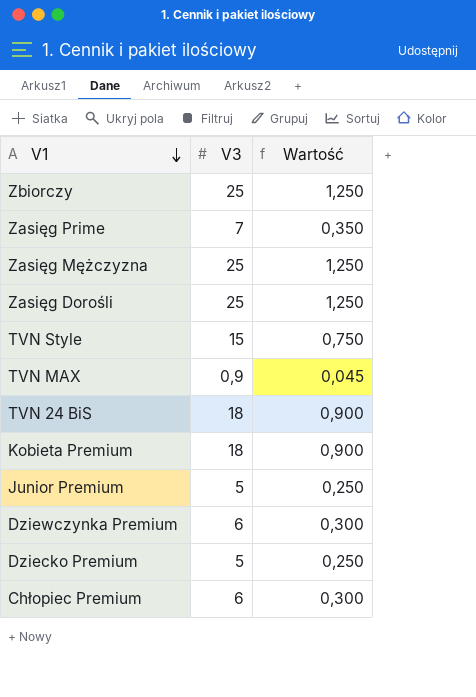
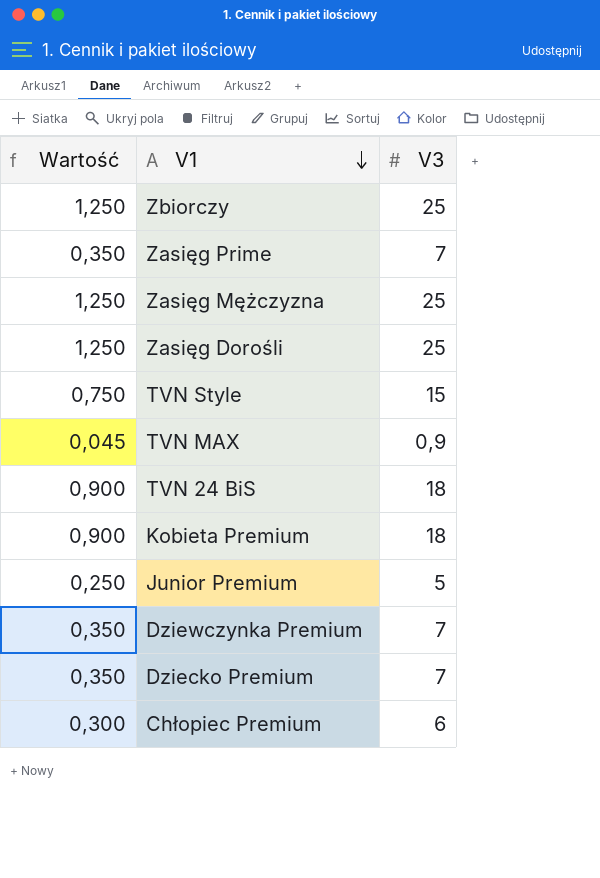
column Wartość | position: 3 -> 1
Dziewczynka Premium | Wartość: 0,300 -> 0,350
Dziewczynka Premium | V3: 6 -> 7
Dziecko Premium | Wartość: 0,250 -> 0,350
Dziecko Premium | V3: 5 -> 7

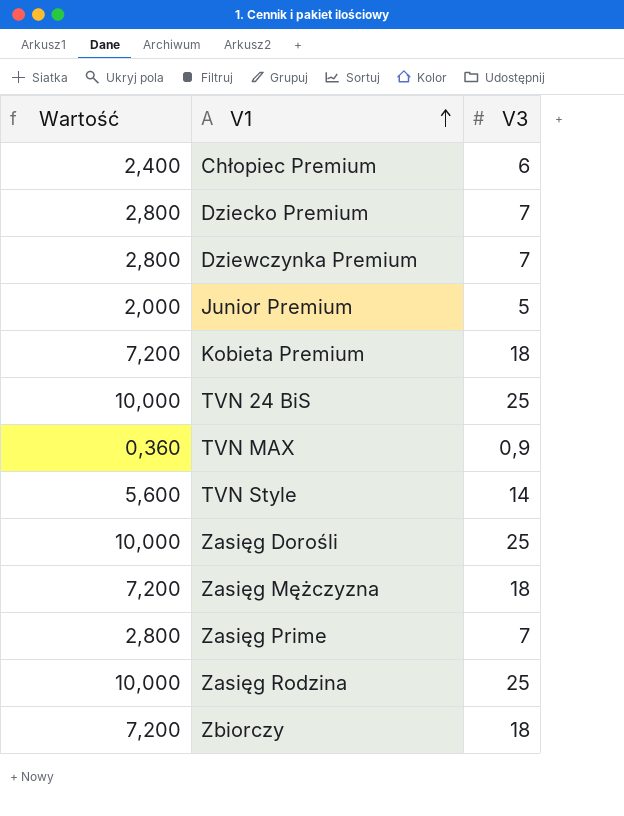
row order: V1 descending -> V1 ascending
column Wartość | formula: [V3] * 0,05 -> [V3] * 0,4
TVN 24 BiS | V3: 18 -> 25
TVN Style | V3: 15 -> 14
Zasięg Mężczyzna | V3: 25 -> 18
row Zasięg Rodzina: none -> 10,000 | 25
Zbiorczy | V3: 25 -> 18

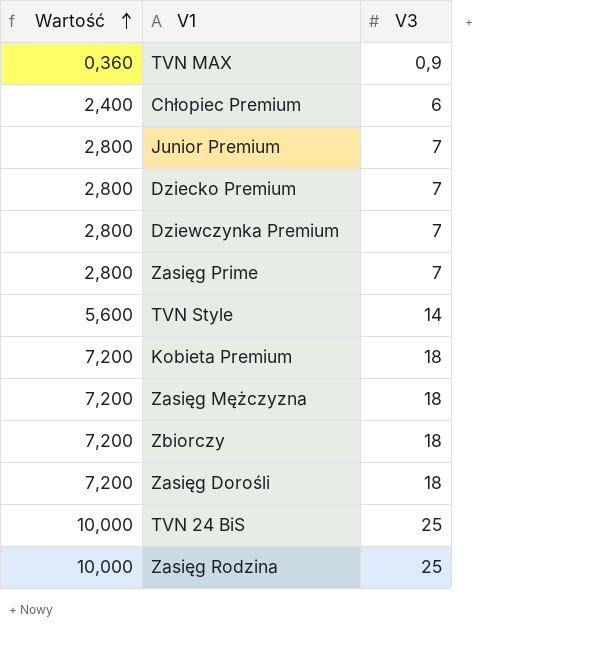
row order: V1 ascending -> Wartość ascending
Junior Premium | Wartość: 2,000 -> 2,800
Junior Premium | V3: 5 -> 7
Zasięg Dorośli | Wartość: 10,000 -> 7,200
Zasięg Dorośli | V3: 25 -> 18

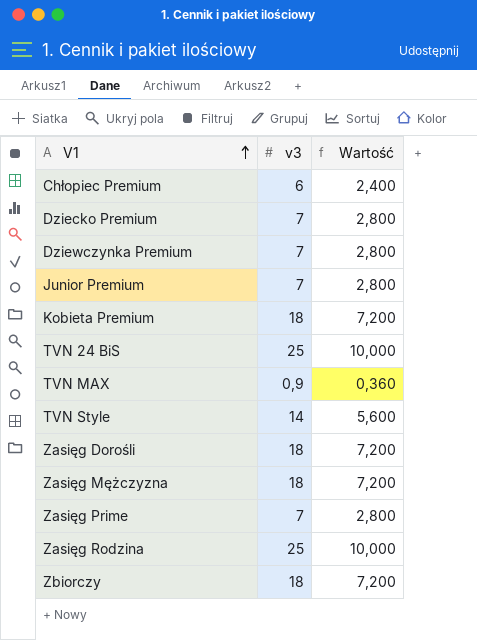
row order: Wartość ascending -> V1 ascending
column name: V3 -> v3
column Wartość | position: 1 -> 3

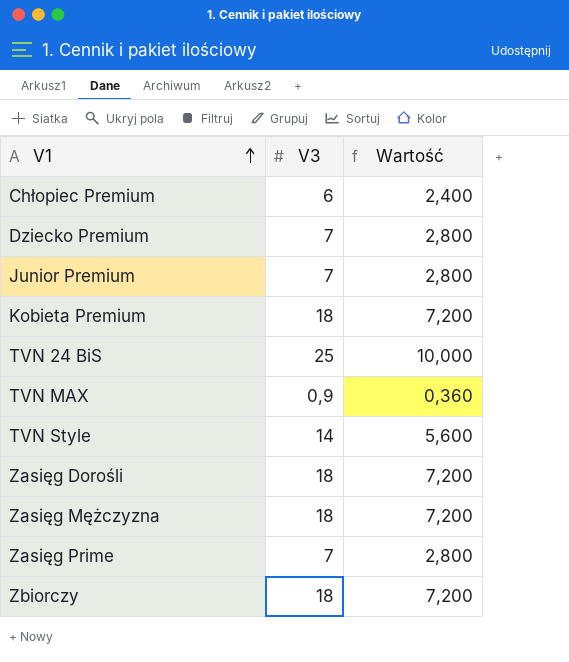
column name: v3 -> V3
row Dziewczynka Premium: 7 | 2,800 -> none
row Zasięg Rodzina: 25 | 10,000 -> none

